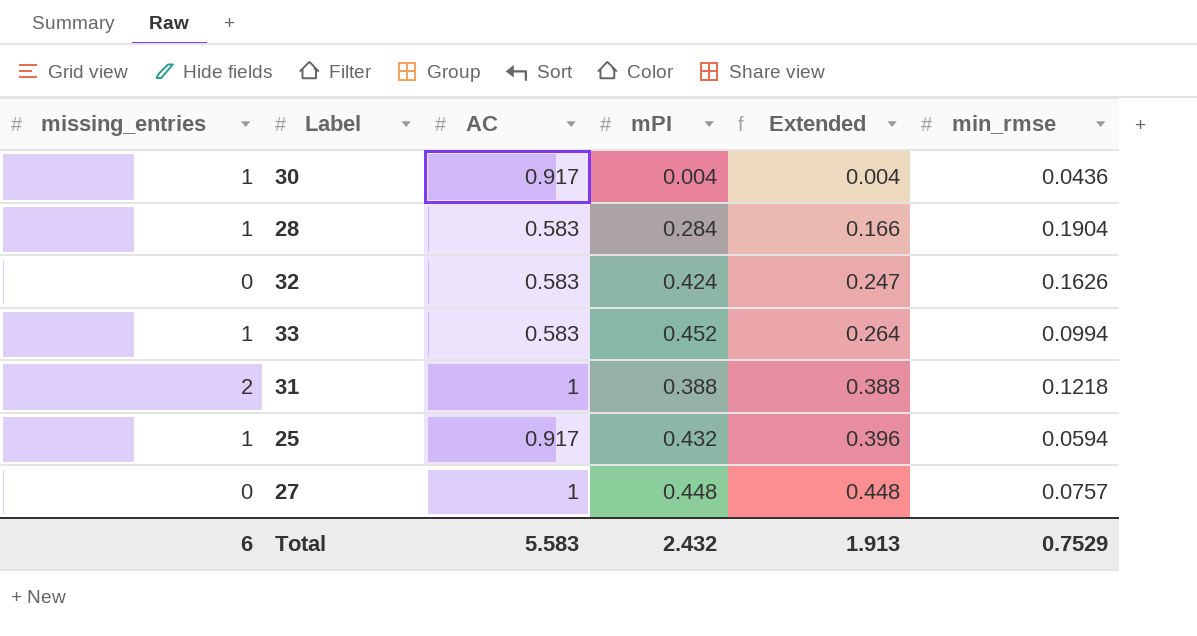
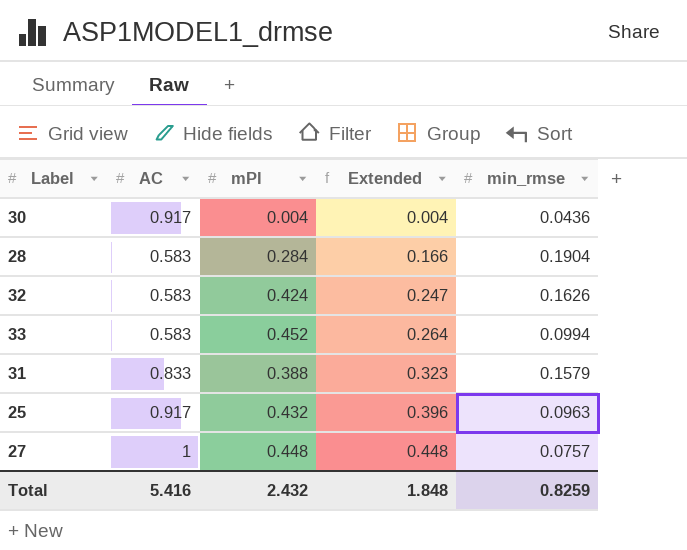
column missing_entries | position: 1 -> none
31 | AC: 1 -> 0.833
31 | Extended: 0.388 -> 0.323
31 | min_rmse: 0.1218 -> 0.1579
25 | min_rmse: 0.0594 -> 0.0963
Total | AC: 5.583 -> 5.416
Total | Extended: 1.913 -> 1.848
Total | min_rmse: 0.7529 -> 0.8259

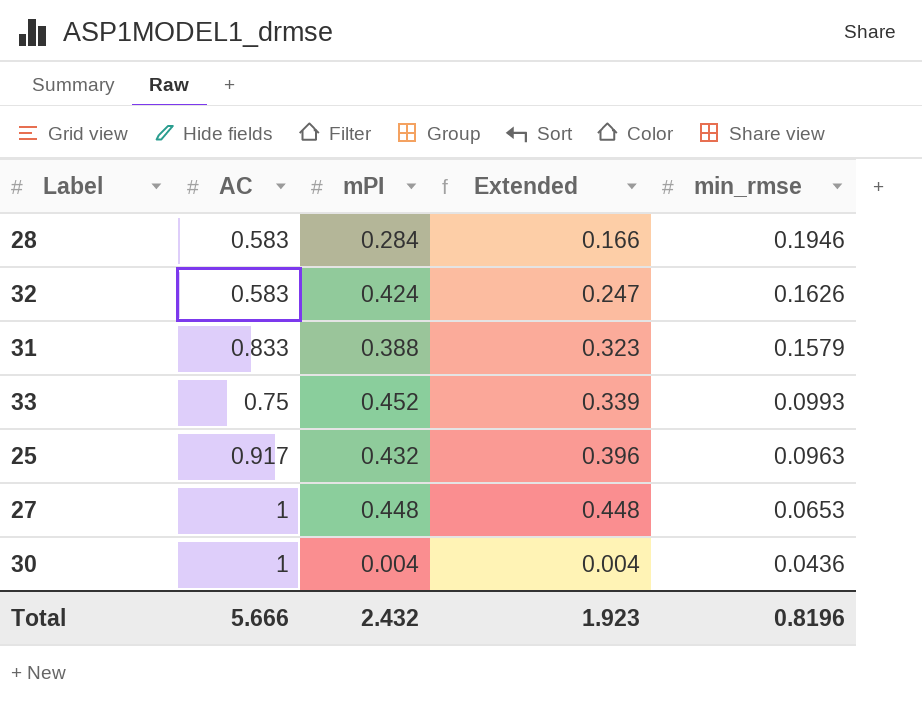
row order: Extended ascending -> min_rmse descending
28 | min_rmse: 0.1904 -> 0.1946
33 | AC: 0.583 -> 0.75
33 | Extended: 0.264 -> 0.339
33 | min_rmse: 0.0994 -> 0.0993
27 | min_rmse: 0.0757 -> 0.0653
30 | AC: 0.917 -> 1
Total | AC: 5.416 -> 5.666
Total | Extended: 1.848 -> 1.923
Total | min_rmse: 0.8259 -> 0.8196

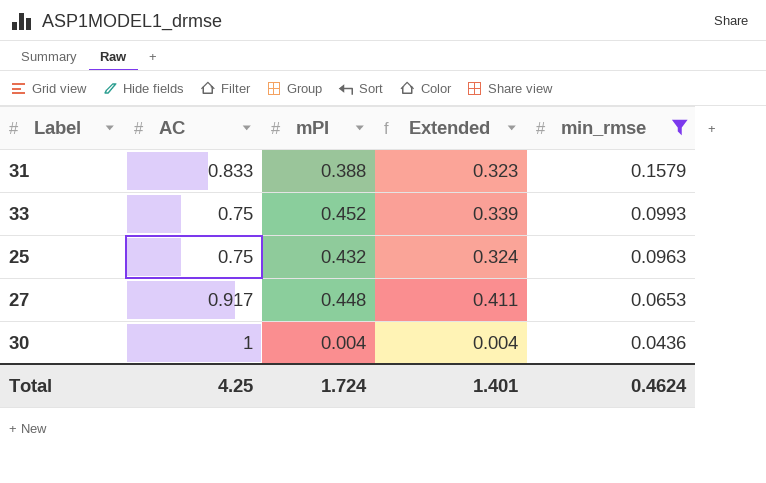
filter: none -> min_rmse <= 0.1579
25 | AC: 0.917 -> 0.75
25 | Extended: 0.396 -> 0.324
27 | AC: 1 -> 0.917
27 | Extended: 0.448 -> 0.411
Total | AC: 5.666 -> 4.25
Total | mPI: 2.432 -> 1.724
Total | Extended: 1.923 -> 1.401
Total | min_rmse: 0.8196 -> 0.4624

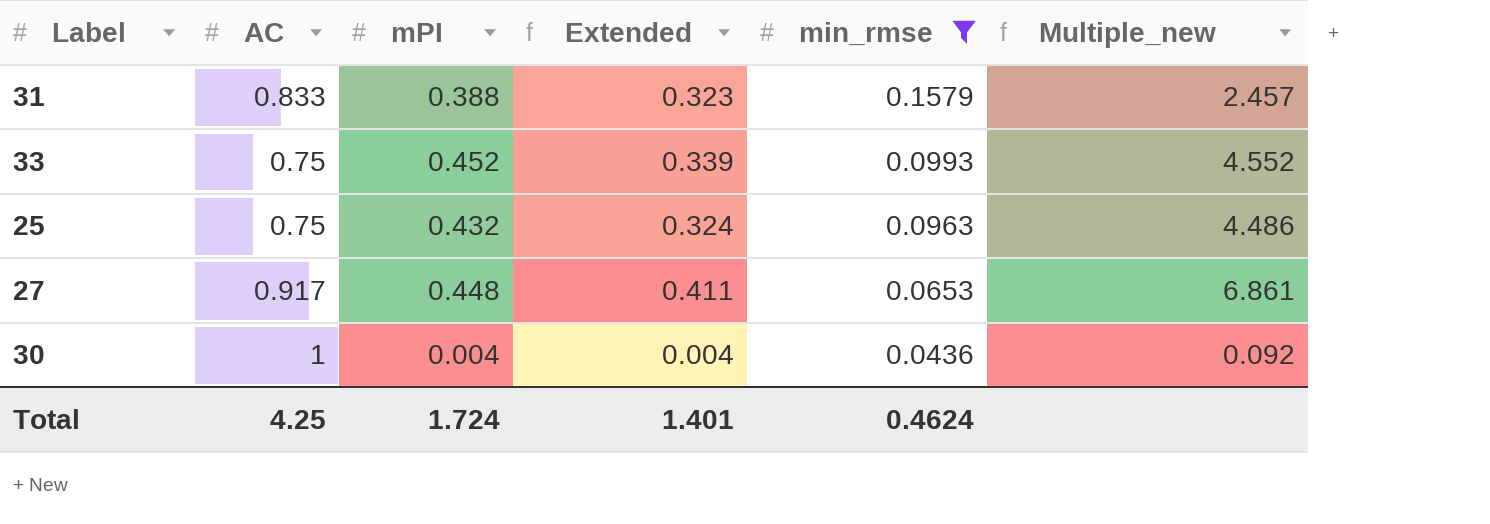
column Multiple_new | formula: none -> [mPI] / [min_rmse]

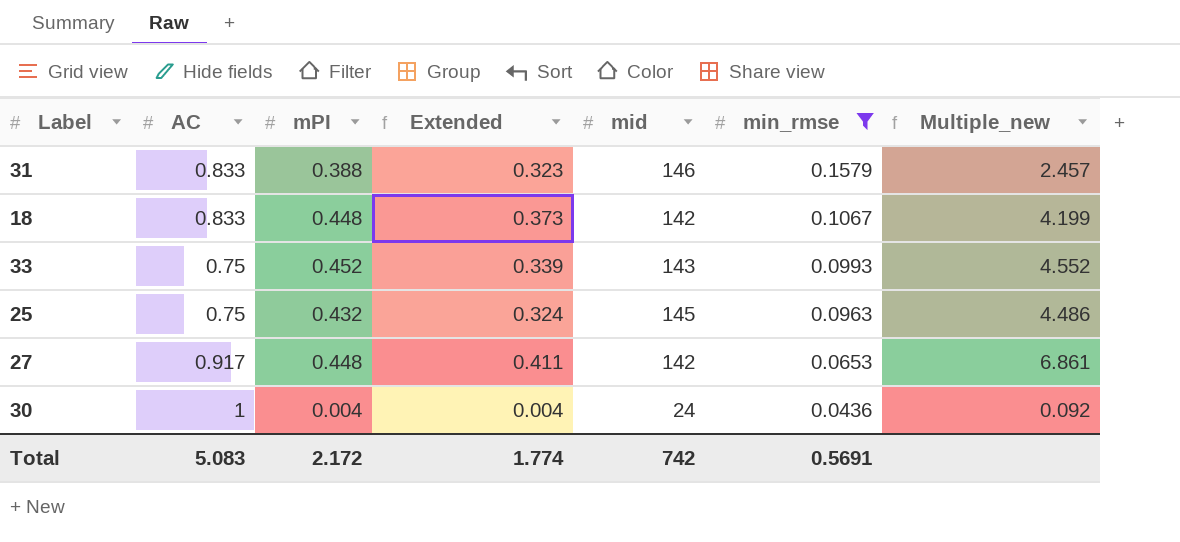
column mid | position: none -> 5
row 18: none -> 0.833 | 0.448 | 0.373 | 142 | 0.1067 | 4.199
Total | AC: 4.25 -> 5.083
Total | mPI: 1.724 -> 2.172
Total | Extended: 1.401 -> 1.774
Total | min_rmse: 0.4624 -> 0.5691

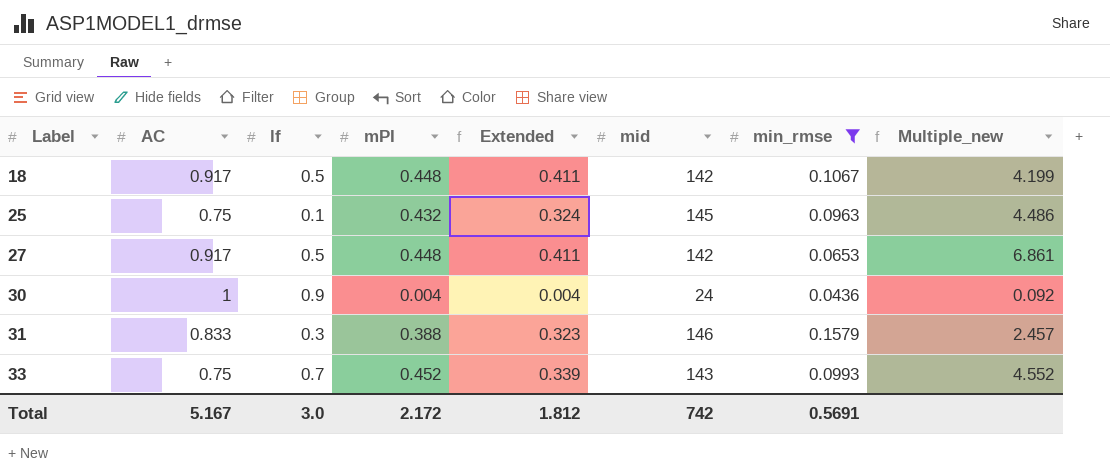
row order: min_rmse descending -> Label ascending
column lf | position: none -> 3
18 | AC: 0.833 -> 0.917
18 | Extended: 0.373 -> 0.411
Total | AC: 5.083 -> 5.167
Total | Extended: 1.774 -> 1.812

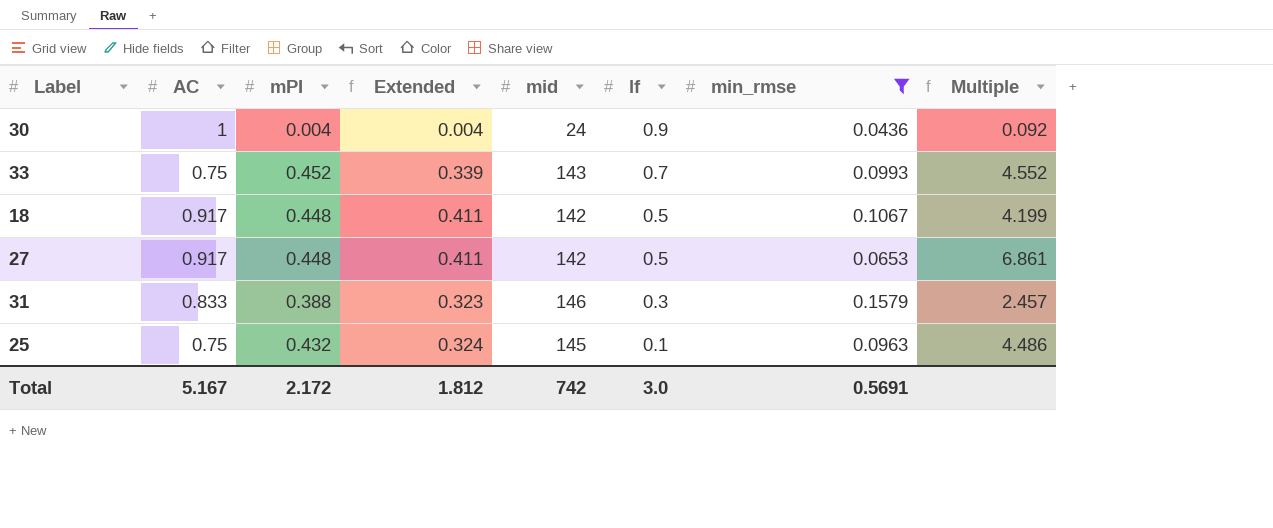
row order: Label ascending -> lf descending
column lf | position: 3 -> 6
column name: Multiple_new -> Multiple

